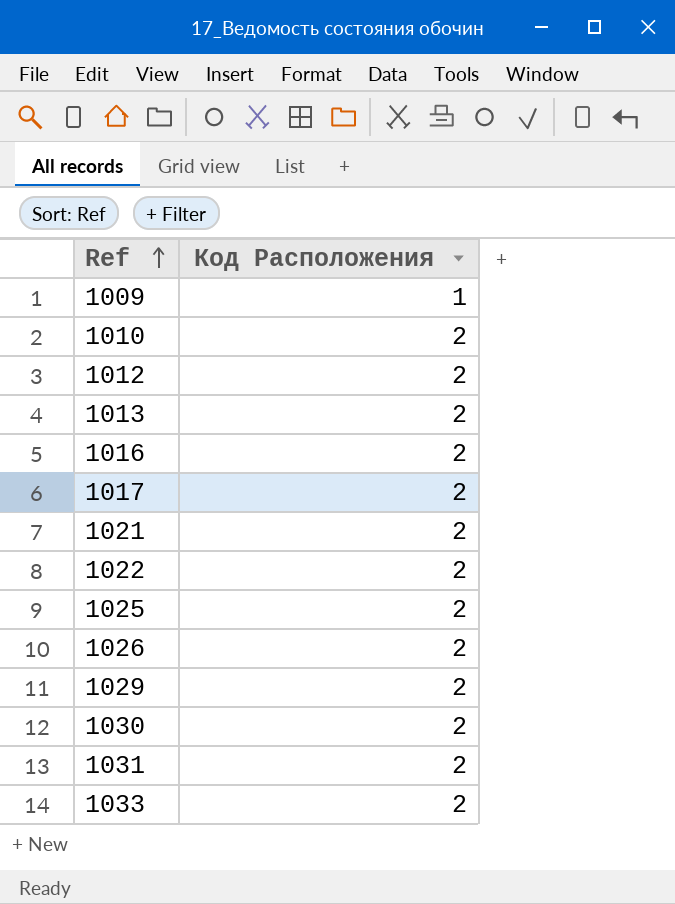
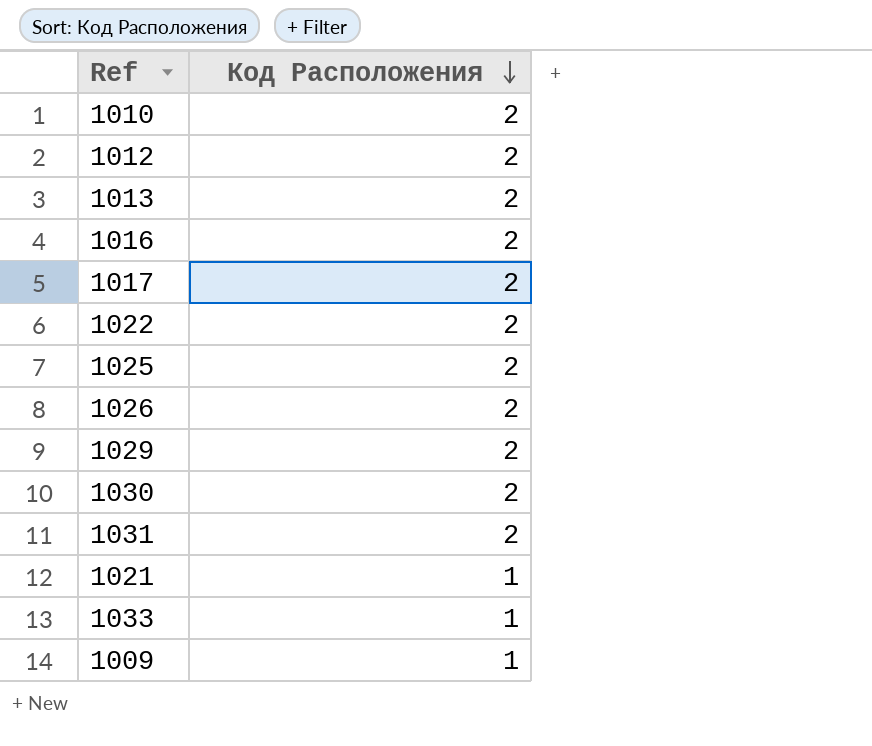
row order: Ref ascending -> Код Расположения descending
1021 | Код Расположения: 2 -> 1
1033 | Код Расположения: 2 -> 1

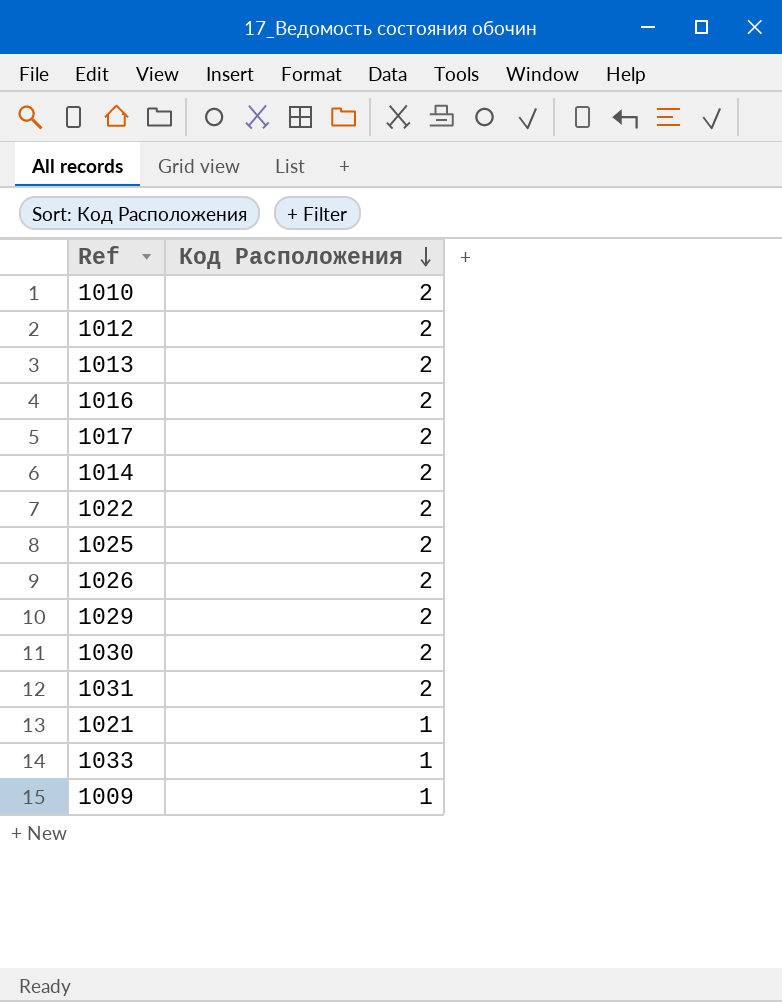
row 1014: none -> 2

